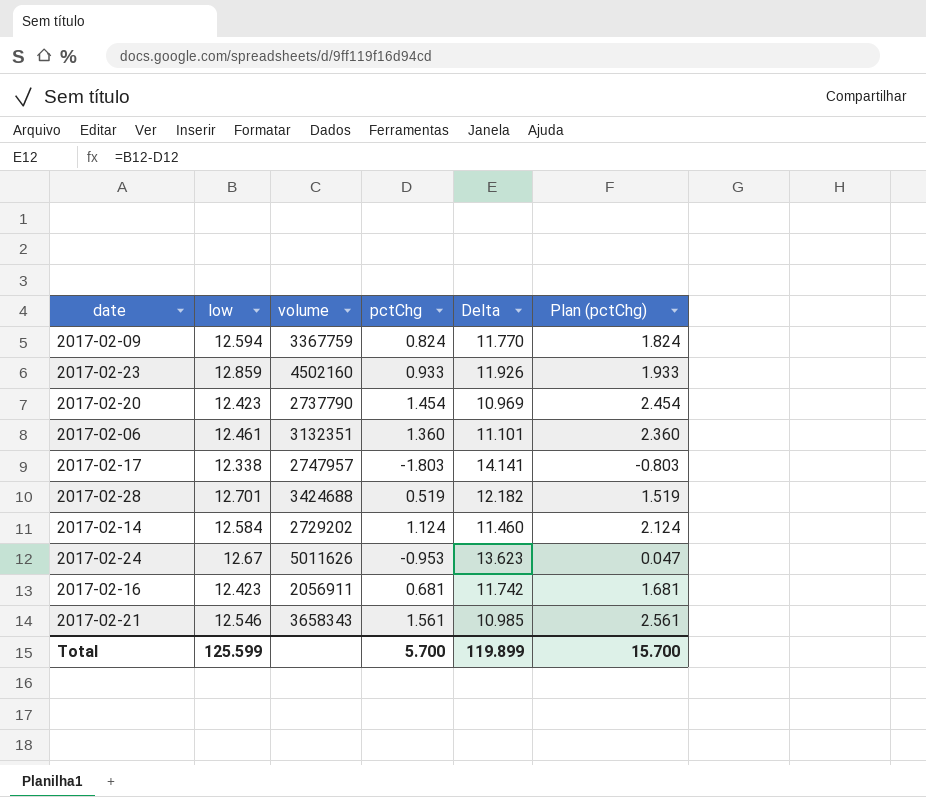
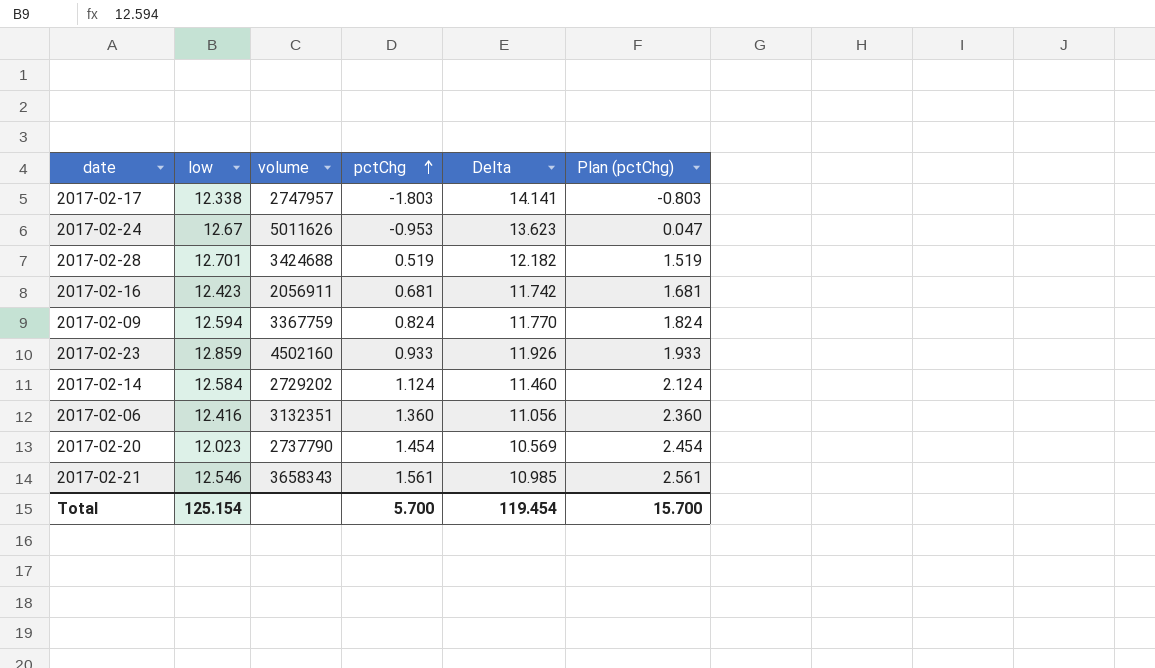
row order: none -> pctChg ascending
2017-02-06 | low: 12.461 -> 12.416
2017-02-06 | Delta: 11.101 -> 11.056
2017-02-20 | low: 12.423 -> 12.023
2017-02-20 | Delta: 10.969 -> 10.569
Total | low: 125.599 -> 125.154
Total | Delta: 119.899 -> 119.454

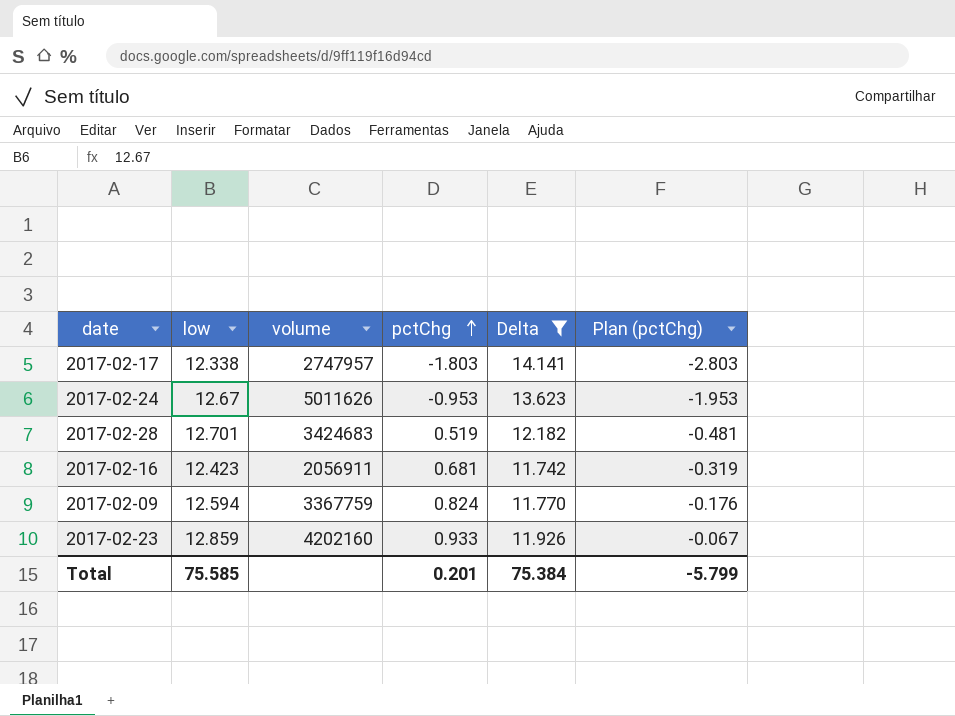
filter: none -> Delta >= 11.742
column Plan (pctChg) | formula: [pctChg] + 1 -> [pctChg] - 1
2017-02-28 | volume: 3424688 -> 3424683
2017-02-23 | volume: 4502160 -> 4202160
Total | low: 125.154 -> 75.585
Total | pctChg: 5.700 -> 0.201
Total | Delta: 119.454 -> 75.384
Total | Plan (pctChg): 15.700 -> -5.799

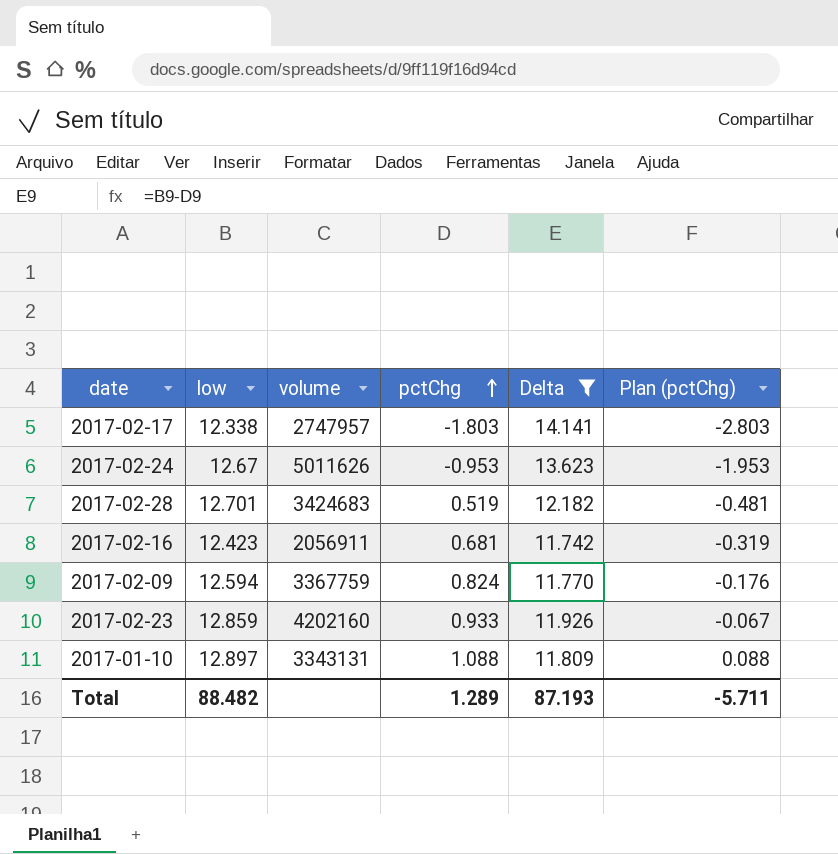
row 2017-01-10: none -> 12.897 | 3343131 | 1.088 | 11.809 | 0.088
Total | low: 75.585 -> 88.482
Total | pctChg: 0.201 -> 1.289
Total | Delta: 75.384 -> 87.193
Total | Plan (pctChg): -5.799 -> -5.711

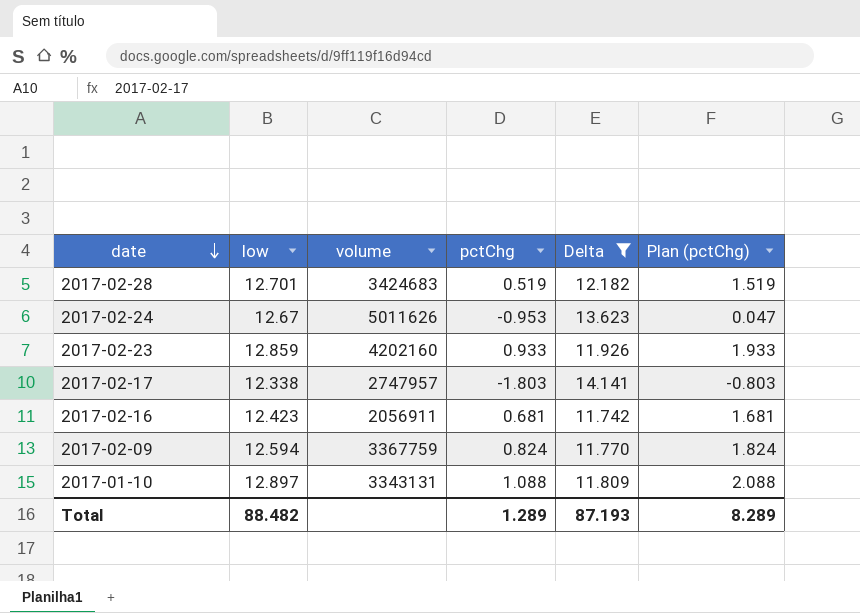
row order: pctChg ascending -> date descending
column Plan (pctChg) | formula: [pctChg] - 1 -> [pctChg] + 1
Total | Plan (pctChg): -5.711 -> 8.289

